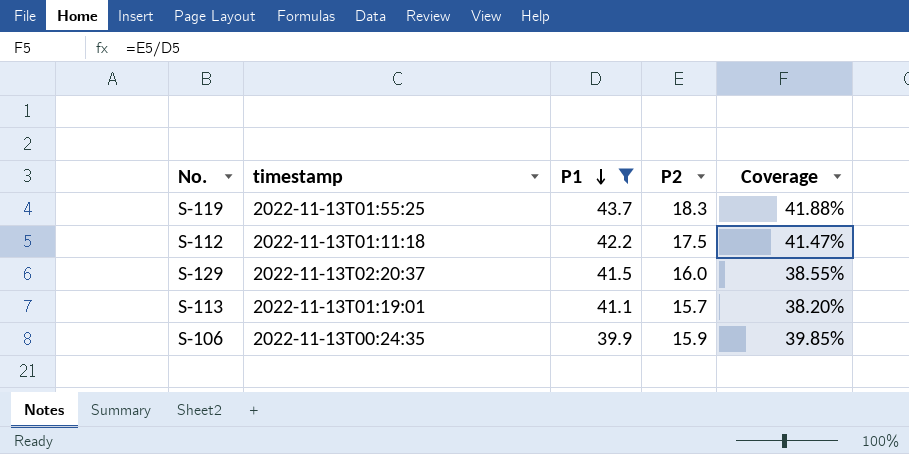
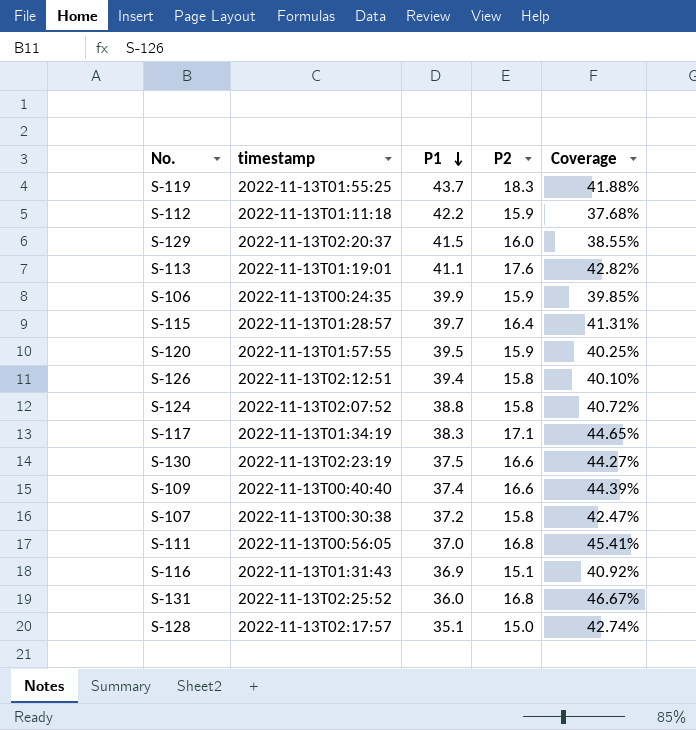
filter: P1 >= 39.9 -> none
S-112 | P2: 17.5 -> 15.9
S-112 | Coverage: 41.47% -> 37.68%
S-113 | P2: 15.7 -> 17.6
S-113 | Coverage: 38.20% -> 42.82%

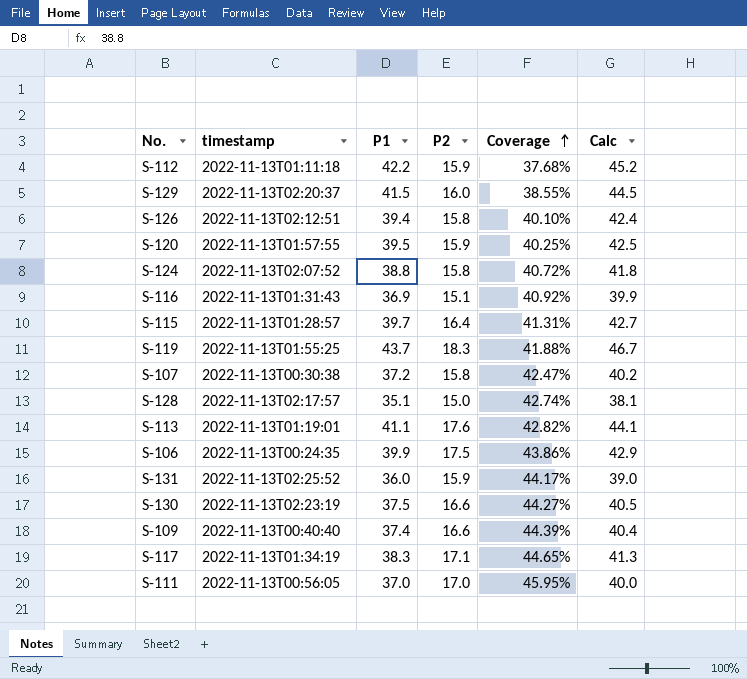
row order: P1 descending -> Coverage ascending
column Calc | formula: none -> [P1] + 3
S-106 | P2: 15.9 -> 17.5
S-106 | Coverage: 39.85% -> 43.86%
S-131 | P2: 16.8 -> 15.9
S-131 | Coverage: 46.67% -> 44.17%
S-111 | P2: 16.8 -> 17.0
S-111 | Coverage: 45.41% -> 45.95%

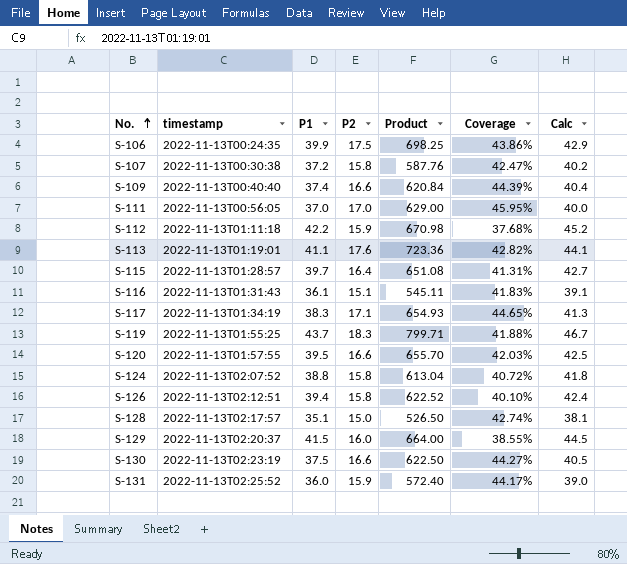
row order: Coverage ascending -> No. ascending
column Product | formula: none -> [P1] * [P2]
S-116 | P1: 36.9 -> 36.1
S-116 | Coverage: 40.92% -> 41.83%
S-116 | Calc: 39.9 -> 39.1
S-120 | P2: 15.9 -> 16.6
S-120 | Coverage: 40.25% -> 42.03%

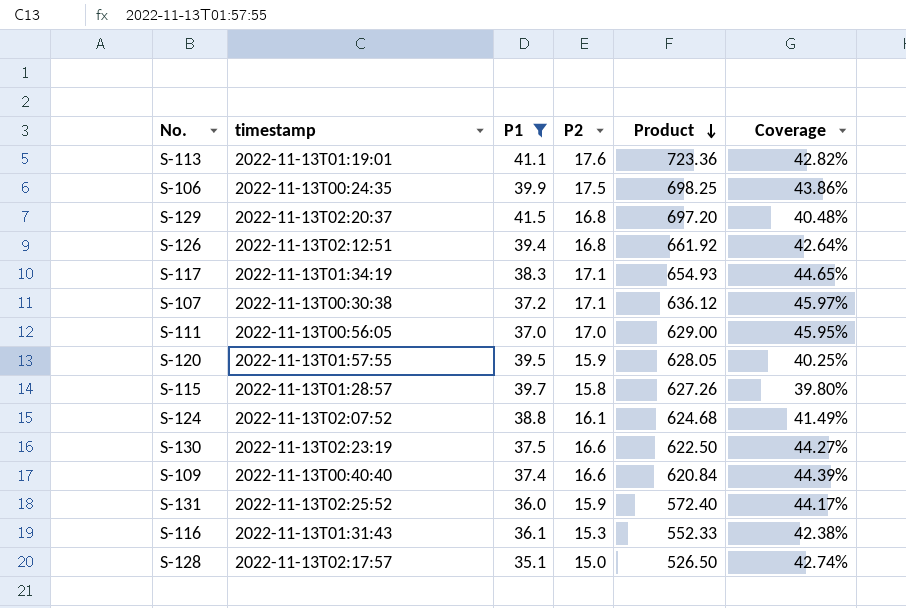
filter: none -> P1 <= 41.5
row order: No. ascending -> Product descending
column Calc | formula: [P1] + 3 -> none
S-129 | P2: 16.0 -> 16.8
S-129 | Product: 664.00 -> 697.20
S-129 | Coverage: 38.55% -> 40.48%
S-126 | P2: 15.8 -> 16.8
S-126 | Product: 622.52 -> 661.92
S-126 | Coverage: 40.10% -> 42.64%
S-107 | P2: 15.8 -> 17.1
S-107 | Product: 587.76 -> 636.12
S-107 | Coverage: 42.47% -> 45.97%
S-120 | P2: 16.6 -> 15.9
S-120 | Product: 655.70 -> 628.05
S-120 | Coverage: 42.03% -> 40.25%
S-115 | P2: 16.4 -> 15.8
S-115 | Product: 651.08 -> 627.26
S-115 | Coverage: 41.31% -> 39.80%
S-124 | P2: 15.8 -> 16.1
S-124 | Product: 613.04 -> 624.68
S-124 | Coverage: 40.72% -> 41.49%
S-116 | P2: 15.1 -> 15.3
S-116 | Product: 545.11 -> 552.33
S-116 | Coverage: 41.83% -> 42.38%

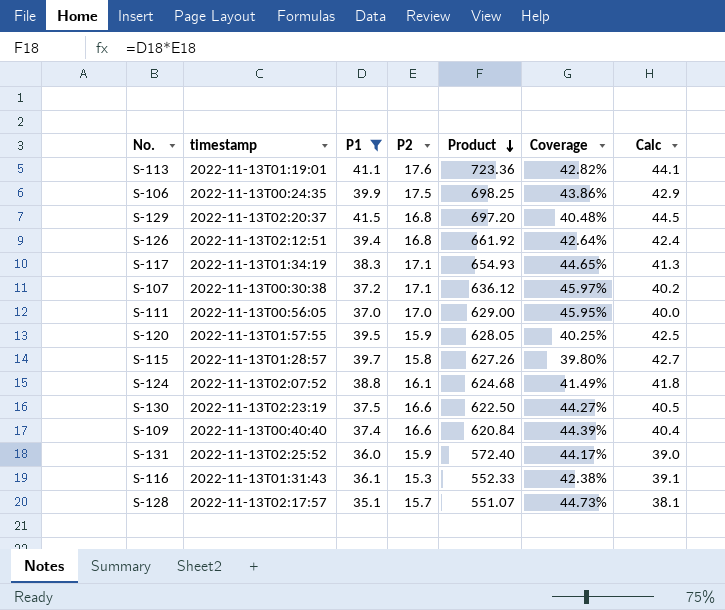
column Calc | formula: none -> [P1] + 3
S-128 | P2: 15.0 -> 15.7
S-128 | Product: 526.50 -> 551.07
S-128 | Coverage: 42.74% -> 44.73%

